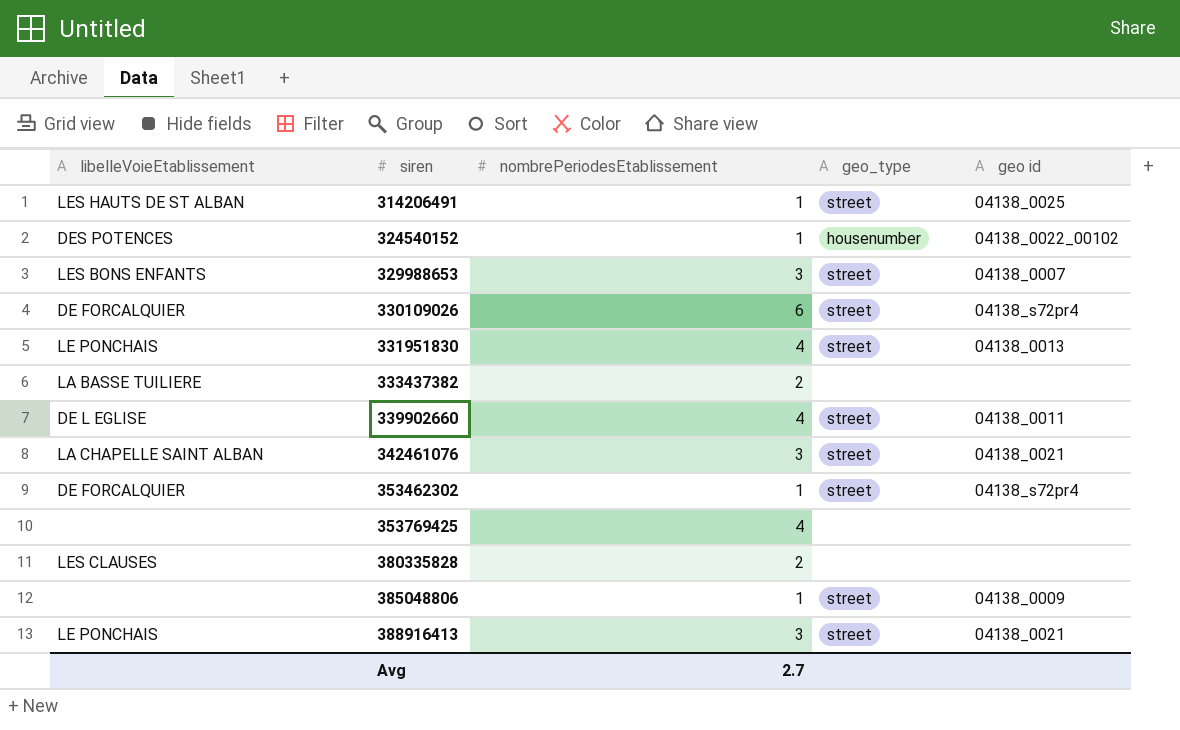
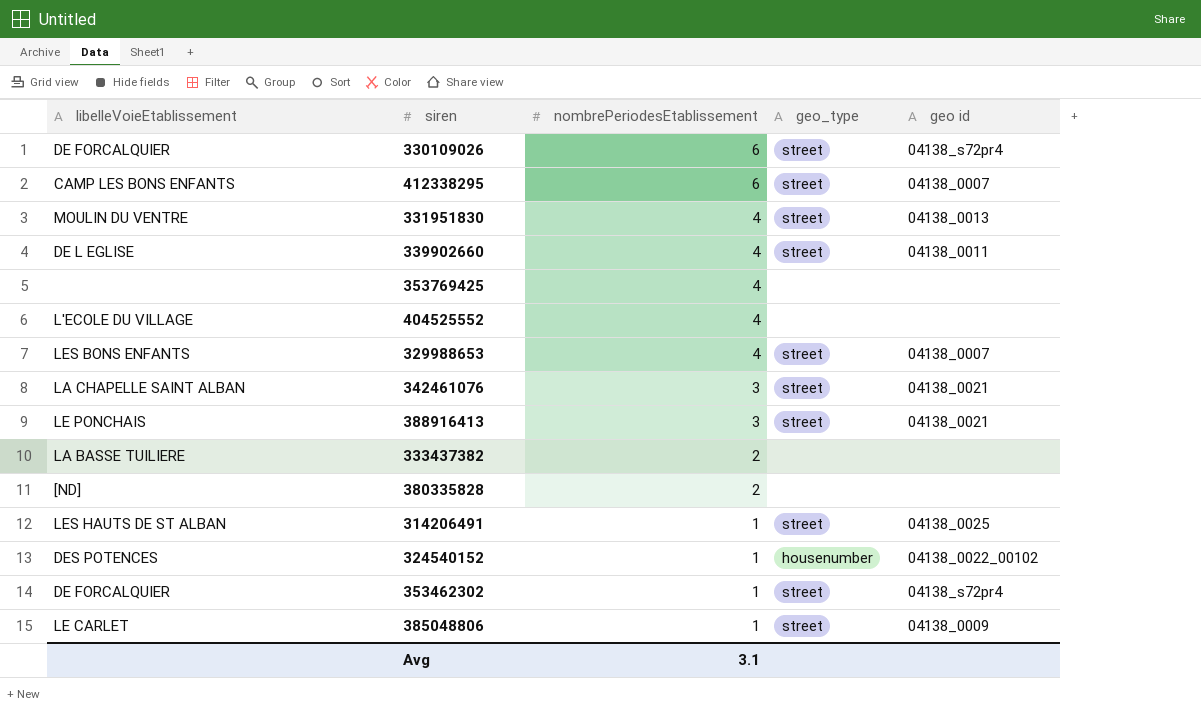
row order: siren ascending -> nombrePeriodesEtablissement descending
row 412338295: none -> CAMP LES BONS ENFANTS | 6 | street | 04138_0007
331951830 | libelleVoieEtablissement: LE PONCHAIS -> MOULIN DU VENTRE
row 404525552: none -> L'ECOLE DU VILLAGE | 4 | none | none
329988653 | nombrePeriodesEtablissement: 3 -> 4
380335828 | libelleVoieEtablissement: LES CLAUSES -> [ND]
385048806 | libelleVoieEtablissement: none -> LE CARLET
Avg | nombrePeriodesEtablissement: 2.7 -> 3.1

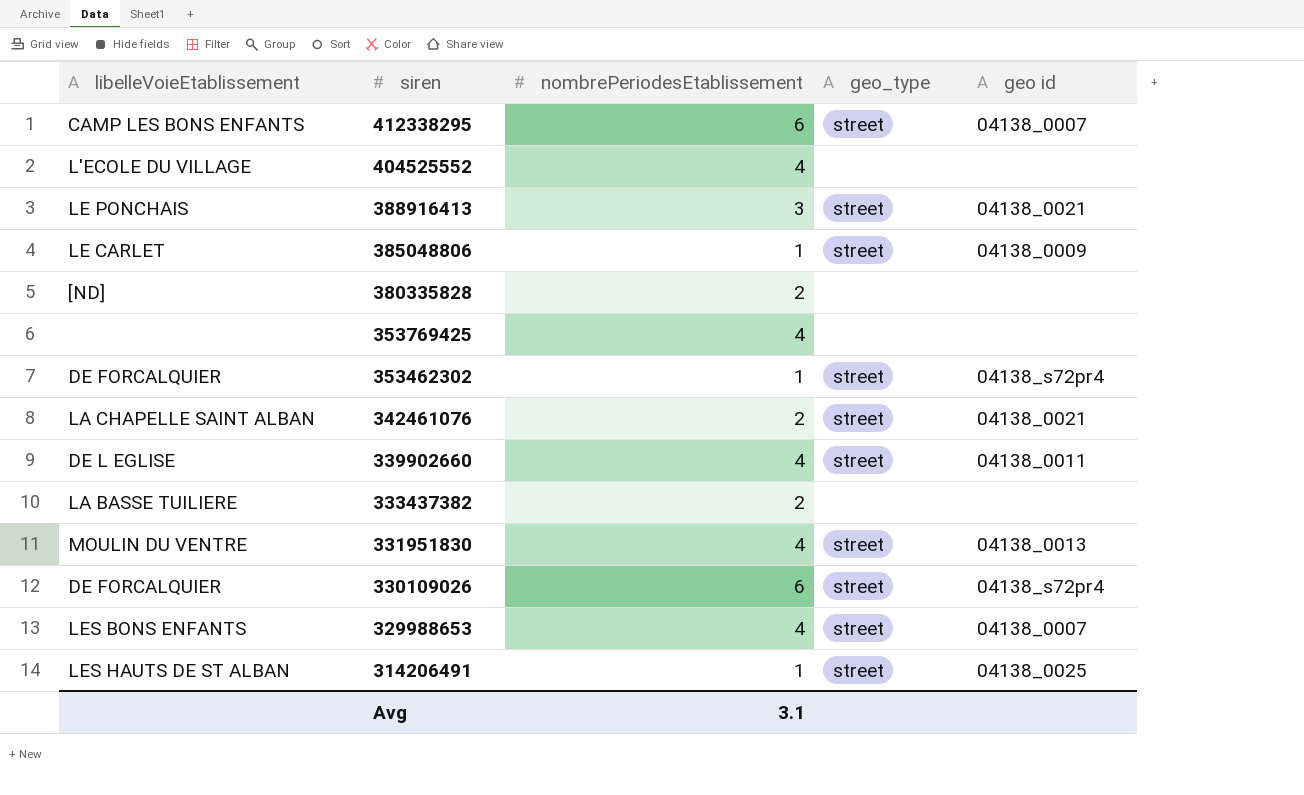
row order: nombrePeriodesEtablissement descending -> siren descending
row 324540152: DES POTENCES | 1 | housenumber | 04138_0022_00102 -> none
342461076 | nombrePeriodesEtablissement: 3 -> 2

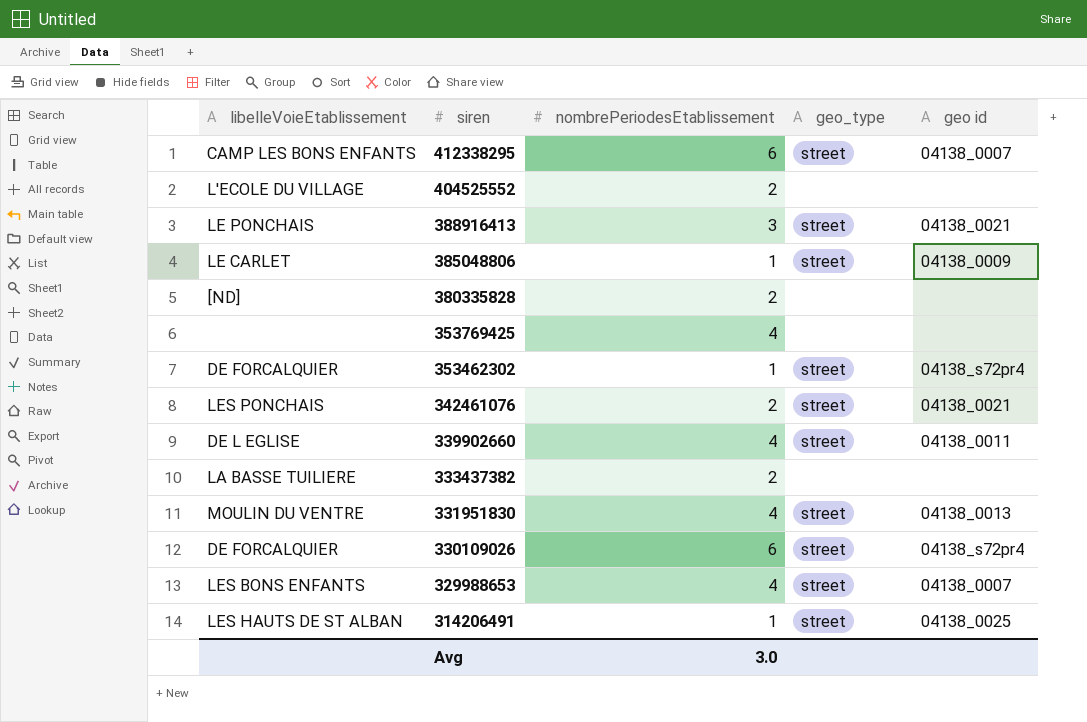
404525552 | nombrePeriodesEtablissement: 4 -> 2
342461076 | libelleVoieEtablissement: LA CHAPELLE SAINT ALBAN -> LES PONCHAIS
Avg | nombrePeriodesEtablissement: 3.1 -> 3.0

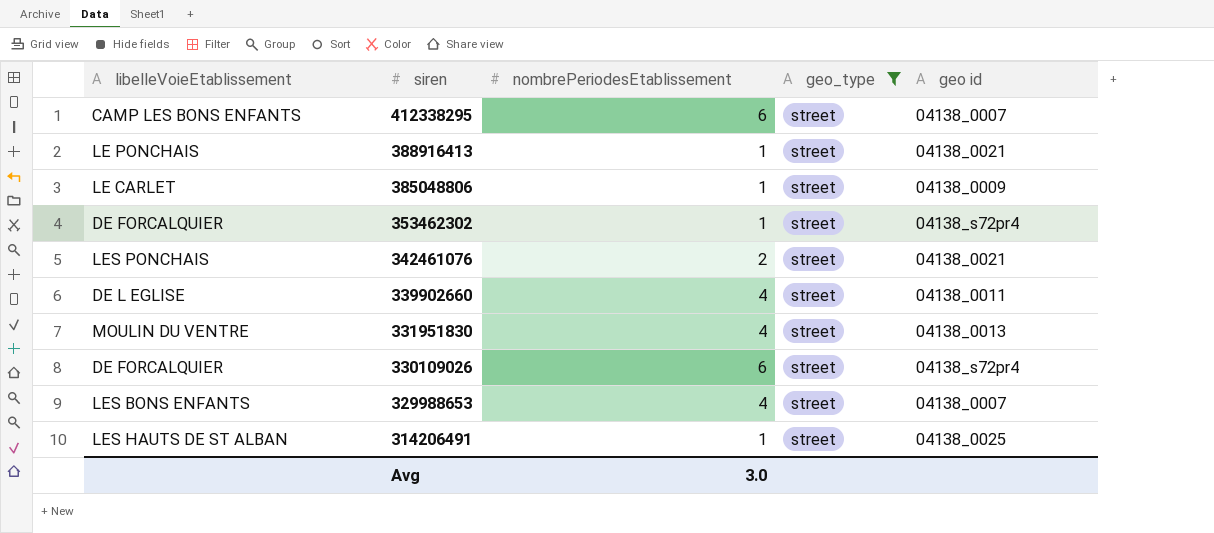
filter: none -> geo_type = street
388916413 | nombrePeriodesEtablissement: 3 -> 1

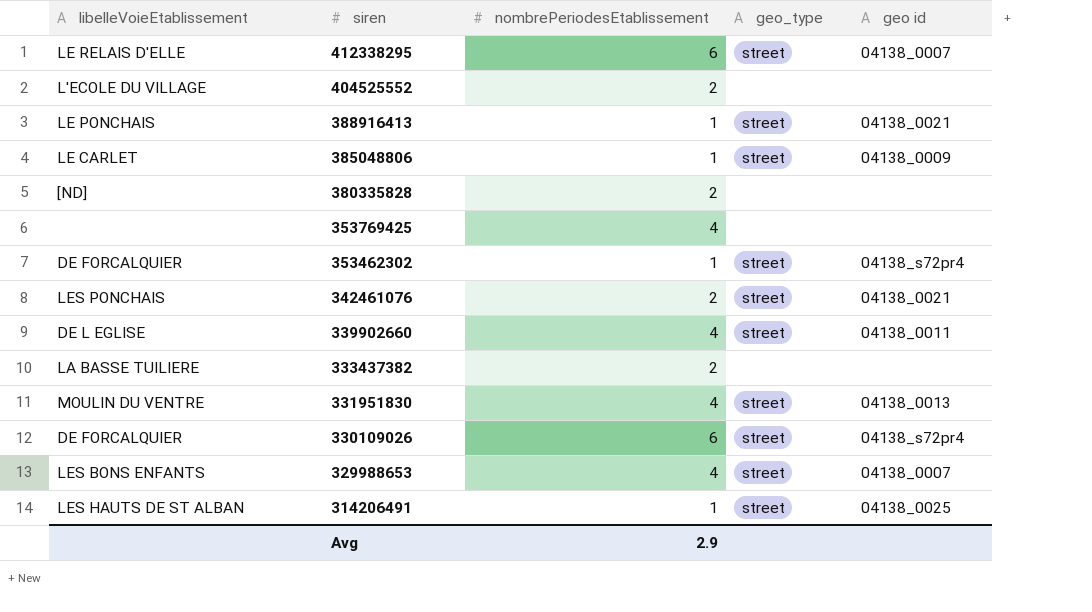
filter: geo_type = street -> none
412338295 | libelleVoieEtablissement: CAMP LES BONS ENFANTS -> LE RELAIS D'ELLE
Avg | nombrePeriodesEtablissement: 3.0 -> 2.9

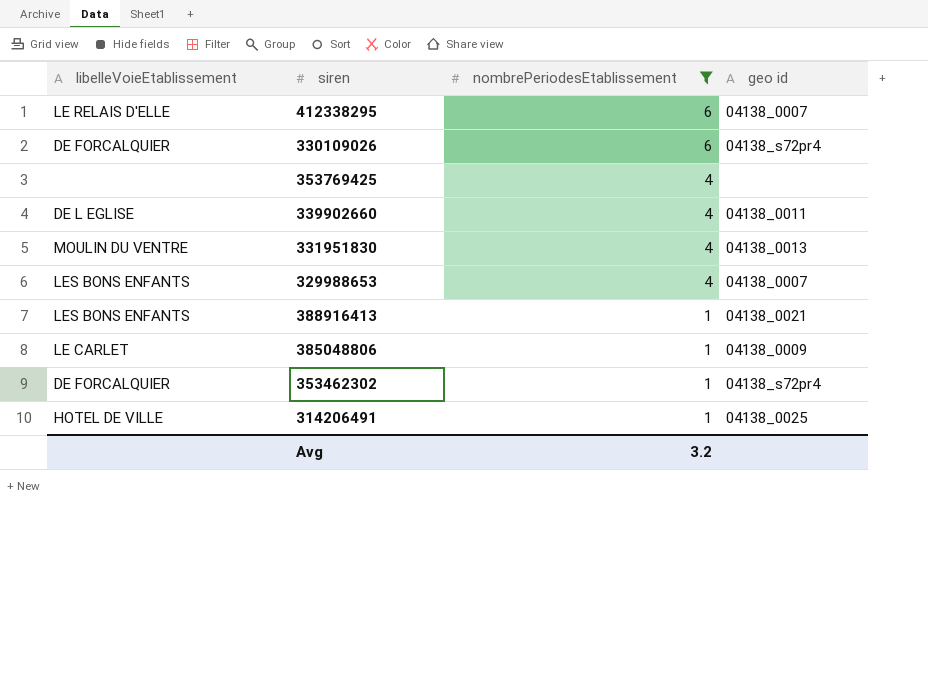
filter: none -> nombrePeriodesEtablissement != 2
row order: siren descending -> nombrePeriodesEtablissement descending
column geo_type | position: 4 -> none
388916413 | libelleVoieEtablissement: LE PONCHAIS -> LES BONS ENFANTS
314206491 | libelleVoieEtablissement: LES HAUTS DE ST ALBAN -> HOTEL DE VILLE
Avg | nombrePeriodesEtablissement: 2.9 -> 3.2

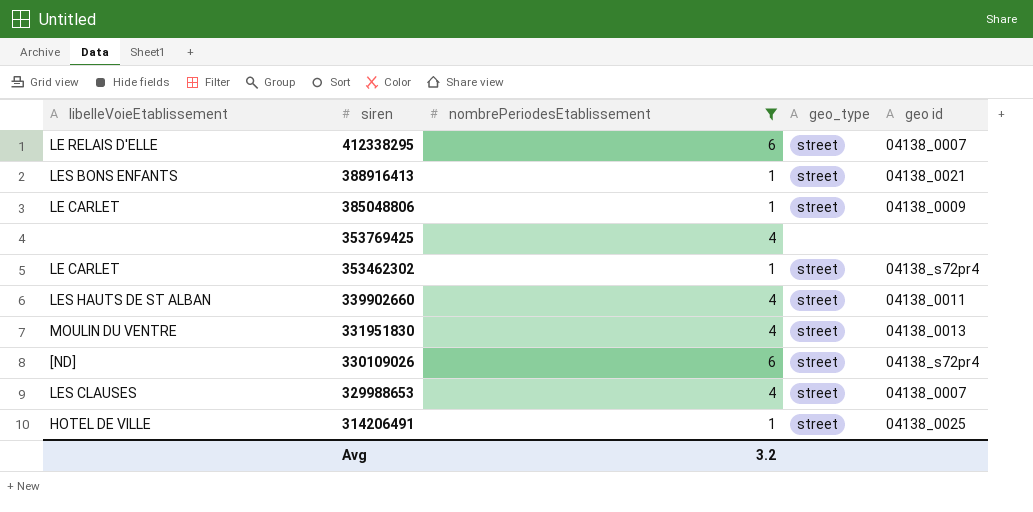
row order: nombrePeriodesEtablissement descending -> siren descending
column geo_type | position: none -> 4
353462302 | libelleVoieEtablissement: DE FORCALQUIER -> LE CARLET
339902660 | libelleVoieEtablissement: DE L EGLISE -> LES HAUTS DE ST ALBAN
330109026 | libelleVoieEtablissement: DE FORCALQUIER -> [ND]
329988653 | libelleVoieEtablissement: LES BONS ENFANTS -> LES CLAUSES

